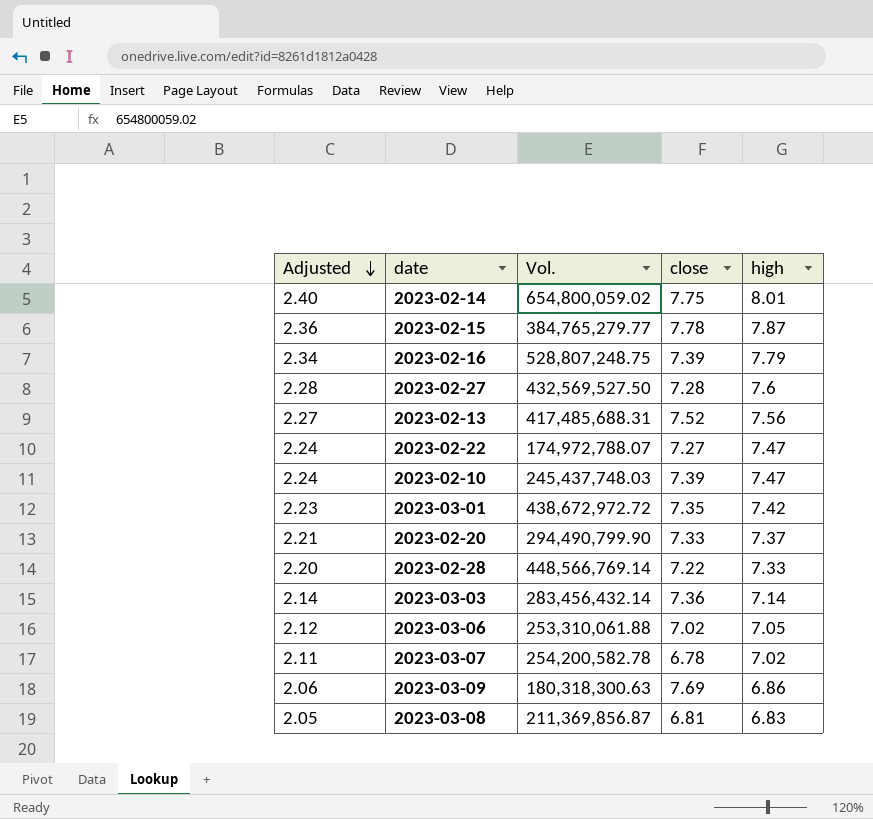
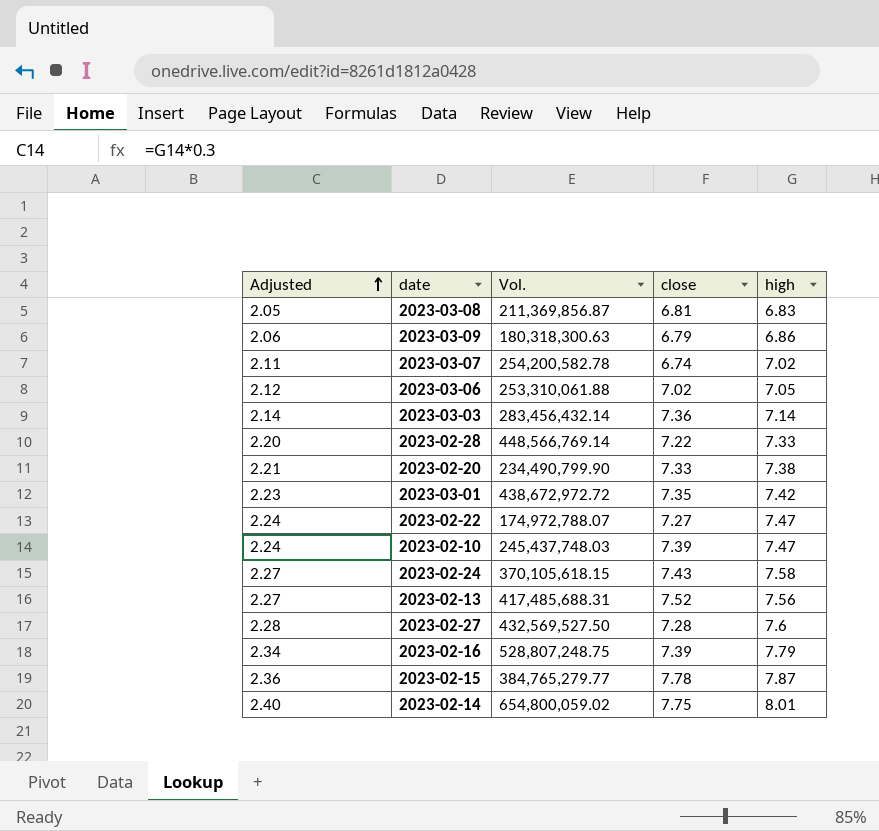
row order: Adjusted descending -> Adjusted ascending
2023-03-09 | close: 7.69 -> 6.79
2023-03-07 | close: 6.78 -> 6.74
2023-02-20 | Vol.: 294,490,799.90 -> 234,490,799.90
2023-02-20 | high: 7.37 -> 7.38
row 2023-02-24: none -> 2.27 | 370,105,618.15 | 7.43 | 7.58

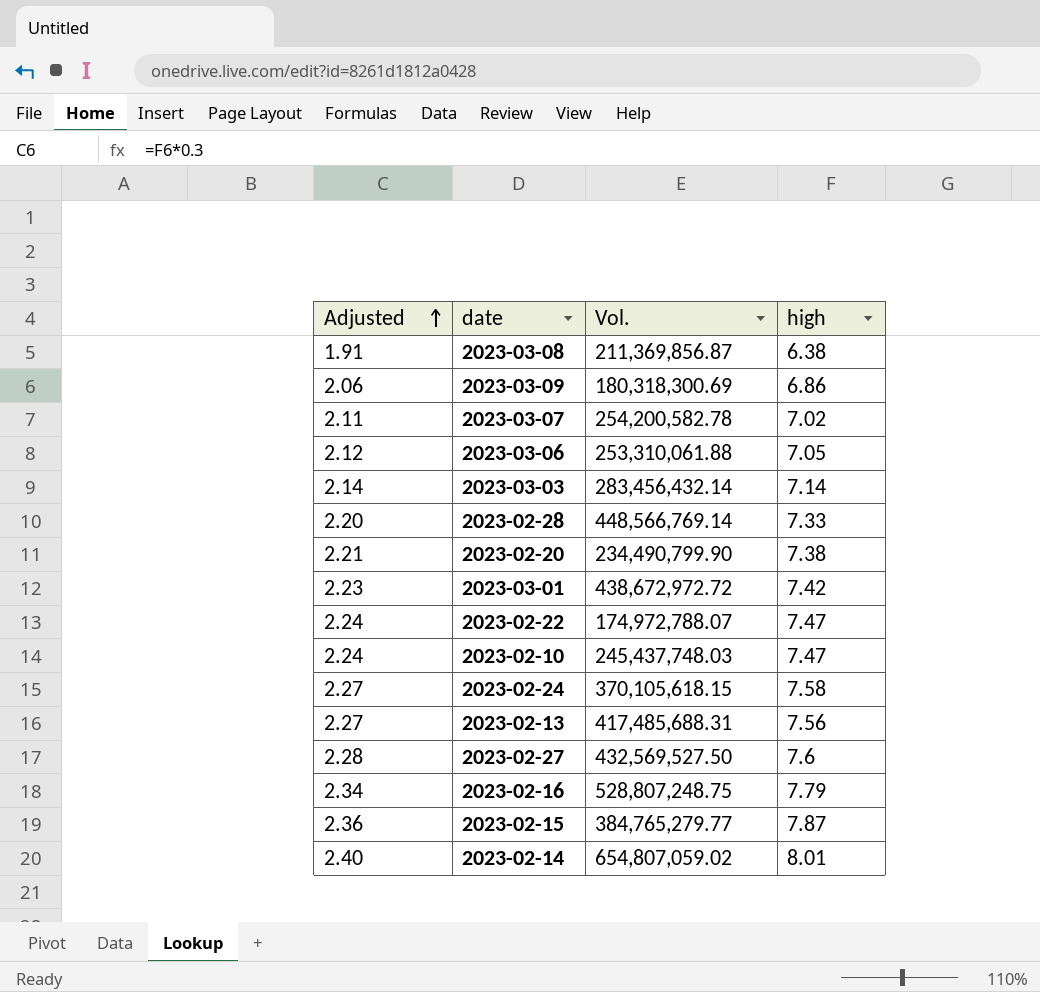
column close | position: 4 -> none
2023-03-08 | Adjusted: 2.05 -> 1.91
2023-03-08 | high: 6.83 -> 6.38
2023-03-09 | Vol.: 180,318,300.63 -> 180,318,300.69
2023-02-14 | Vol.: 654,800,059.02 -> 654,807,059.02

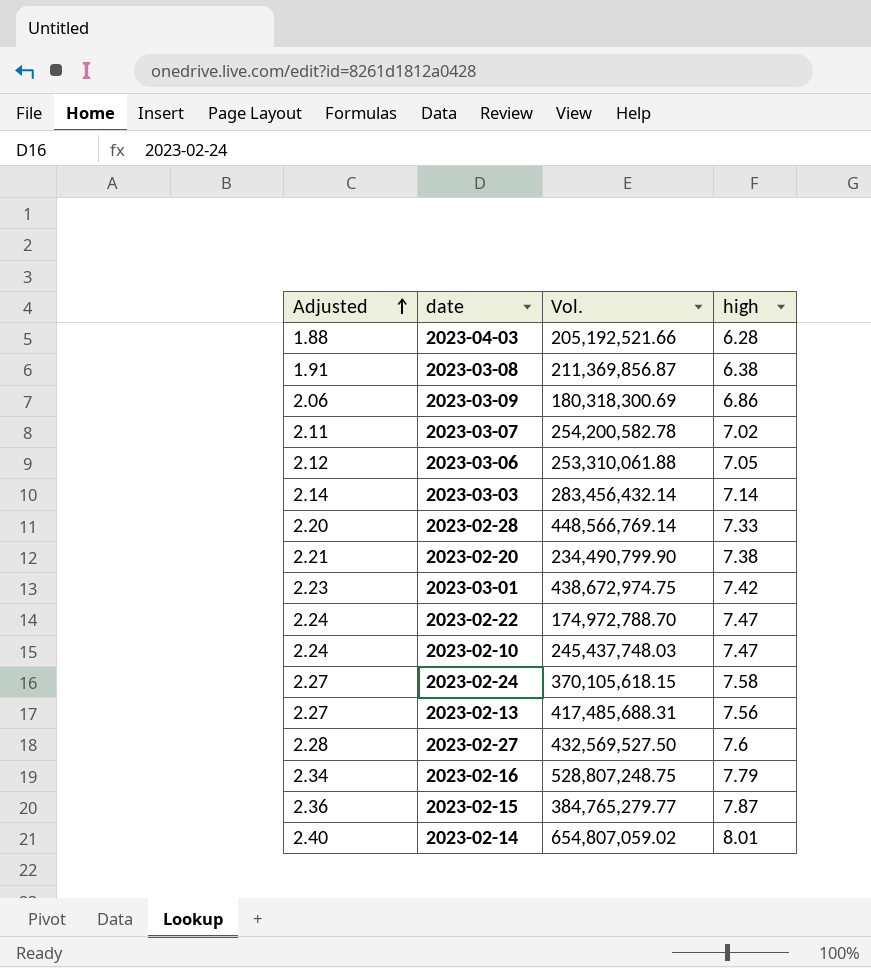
row 2023-04-03: none -> 1.88 | 205,192,521.66 | 6.28
2023-03-01 | Vol.: 438,672,972.72 -> 438,672,974.75
2023-02-22 | Vol.: 174,972,788.07 -> 174,972,788.70

